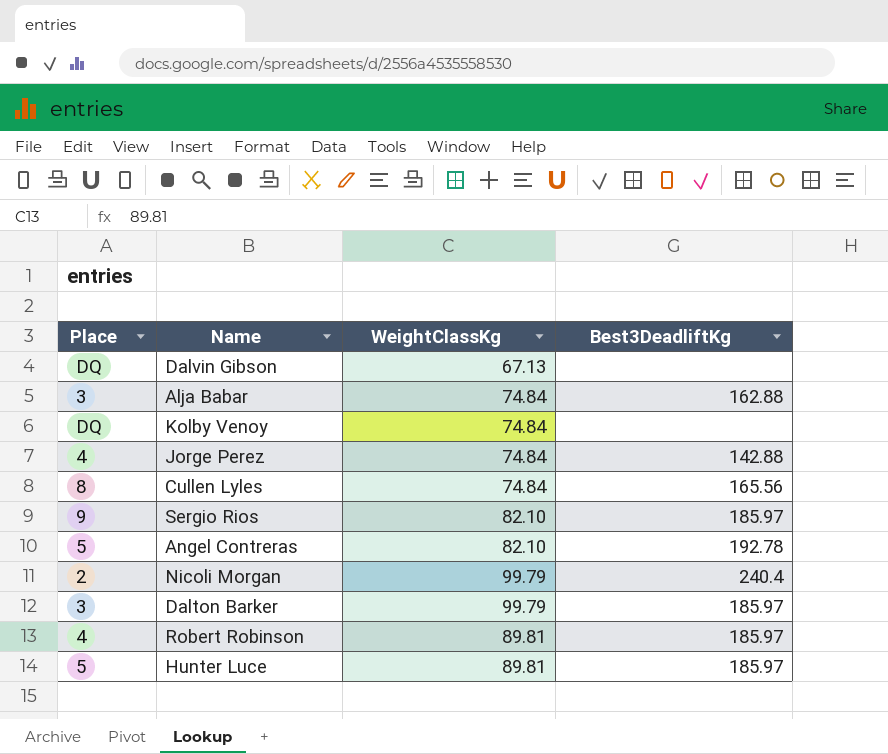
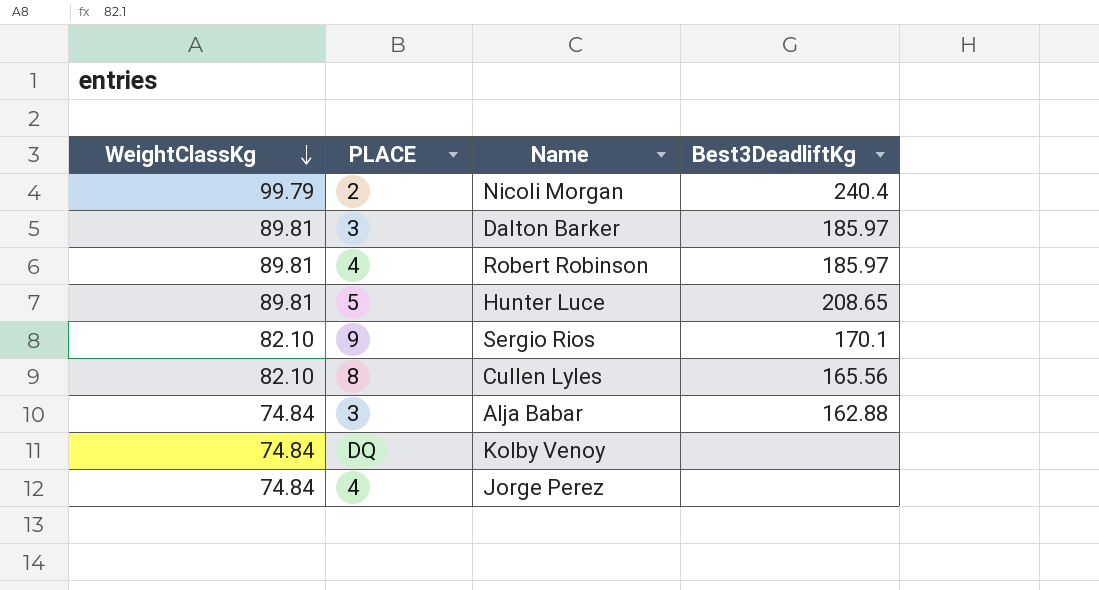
row order: none -> WeightClassKg descending
column WeightClassKg | position: 3 -> 1
column name: Place -> PLACE
row Dalvin Gibson: DQ | 67.13 | none -> none
row Angel Contreras: 5 | 82.10 | 192.78 -> none
Dalton Barker | WeightClassKg: 99.79 -> 89.81
Hunter Luce | Best3DeadliftKg: 185.97 -> 208.65
Sergio Rios | Best3DeadliftKg: 185.97 -> 170.1
Cullen Lyles | WeightClassKg: 74.84 -> 82.10
Jorge Perez | Best3DeadliftKg: 142.88 -> none

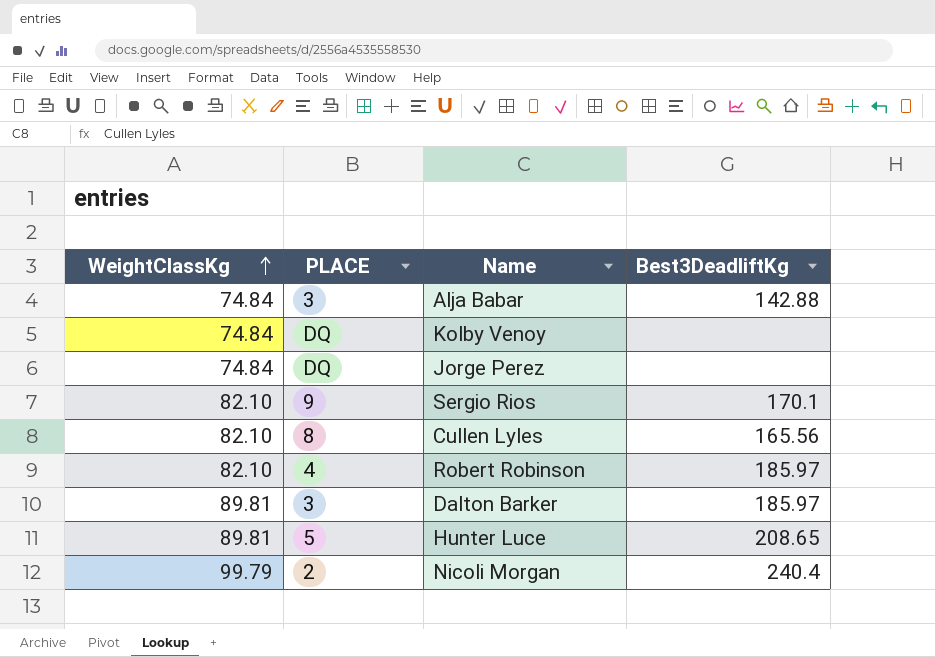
row order: WeightClassKg descending -> WeightClassKg ascending
Alja Babar | Best3DeadliftKg: 162.88 -> 142.88
Jorge Perez | PLACE: 4 -> DQ
Robert Robinson | WeightClassKg: 89.81 -> 82.10

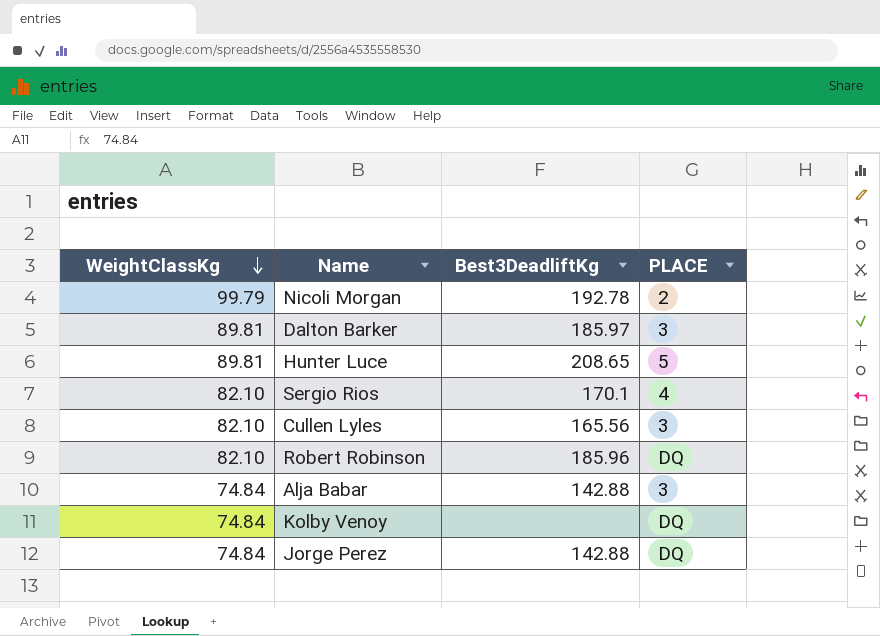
row order: WeightClassKg ascending -> WeightClassKg descending
column PLACE | position: 2 -> 4
Nicoli Morgan | Best3DeadliftKg: 240.4 -> 192.78
Sergio Rios | PLACE: 9 -> 4
Cullen Lyles | PLACE: 8 -> 3
Robert Robinson | Best3DeadliftKg: 185.97 -> 185.96
Robert Robinson | PLACE: 4 -> DQ
Jorge Perez | Best3DeadliftKg: none -> 142.88

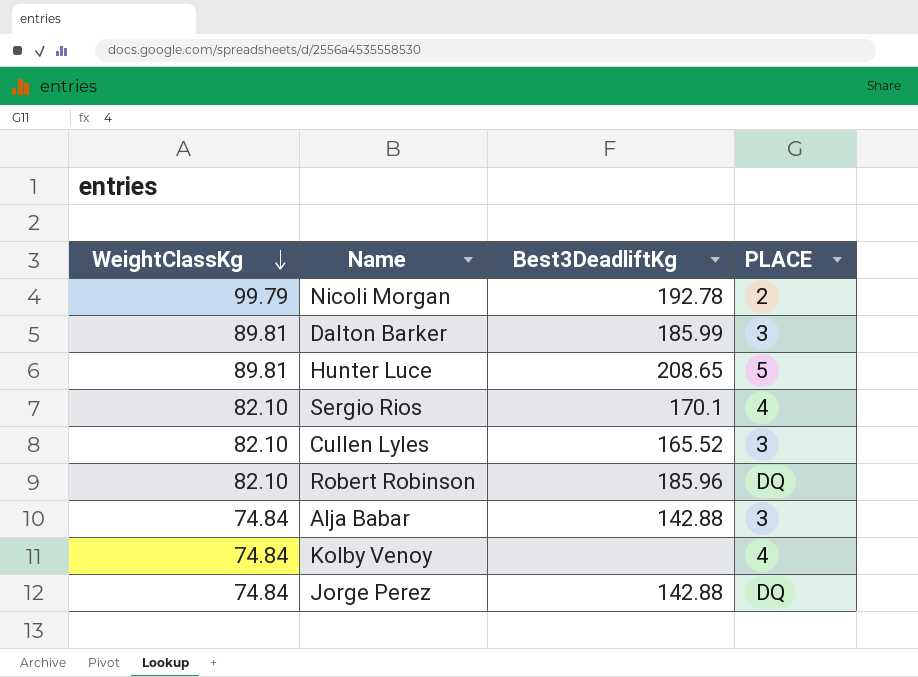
Dalton Barker | Best3DeadliftKg: 185.97 -> 185.99
Cullen Lyles | Best3DeadliftKg: 165.56 -> 165.52
Kolby Venoy | PLACE: DQ -> 4

